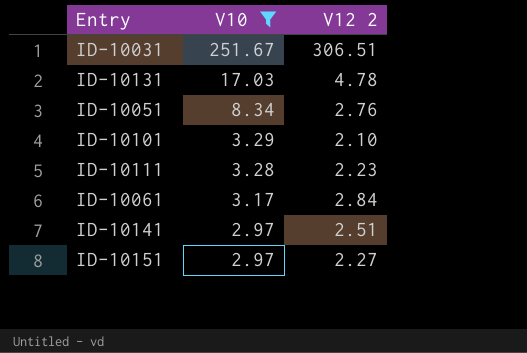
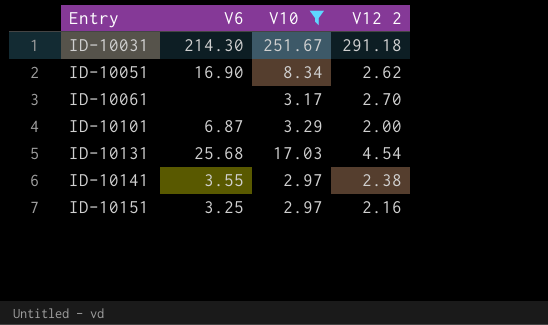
row order: V10 descending -> Entry ascending
column V6 | position: none -> 2
row ID-10111: 3.28 | 2.23 -> none
ID-10031 | V12 2: 306.51 -> 291.18
ID-10051 | V12 2: 2.76 -> 2.62
ID-10061 | V12 2: 2.84 -> 2.70
ID-10101 | V12 2: 2.10 -> 2.00
ID-10131 | V12 2: 4.78 -> 4.54
ID-10141 | V12 2: 2.51 -> 2.38
ID-10151 | V12 2: 2.27 -> 2.16

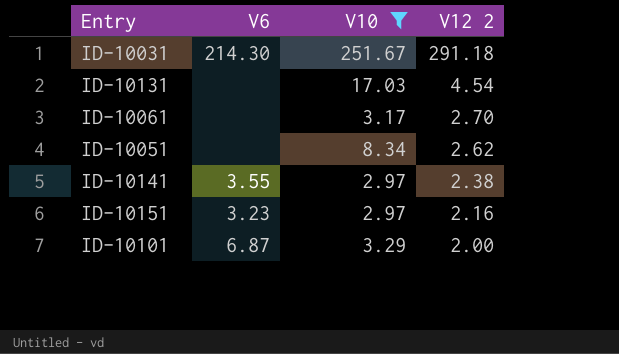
row order: Entry ascending -> V12 2 descending
ID-10131 | V6: 25.68 -> none
ID-10051 | V6: 16.90 -> none
ID-10151 | V6: 3.25 -> 3.23

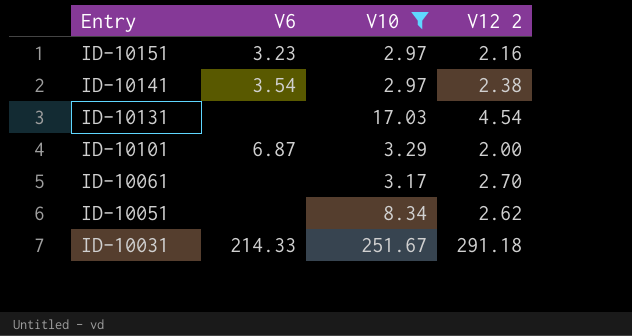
row order: V12 2 descending -> Entry descending
ID-10141 | V6: 3.55 -> 3.54
ID-10031 | V6: 214.30 -> 214.33

